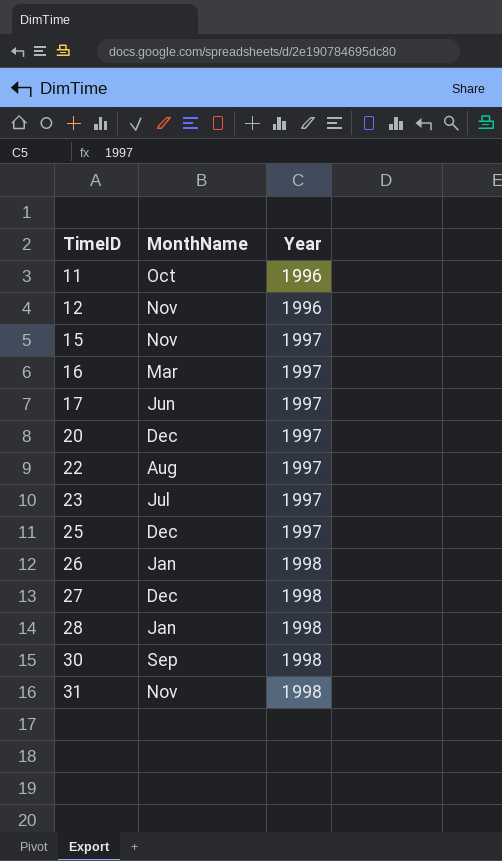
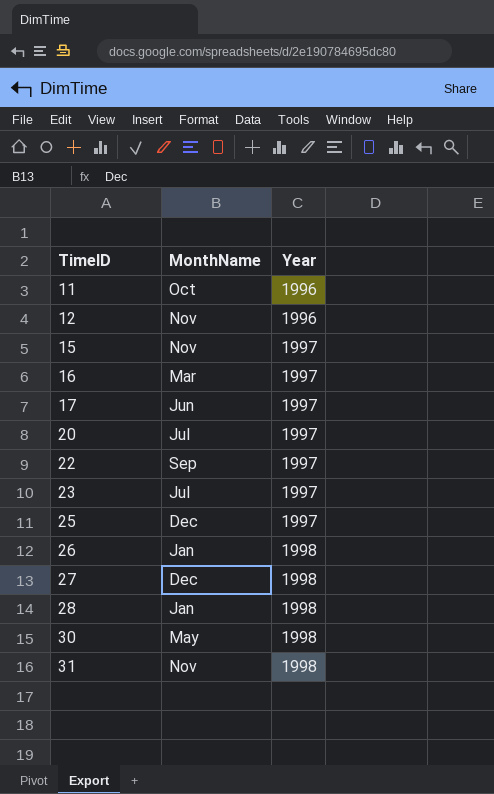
20 | MonthName: Dec -> Jul
22 | MonthName: Aug -> Sep
30 | MonthName: Sep -> May

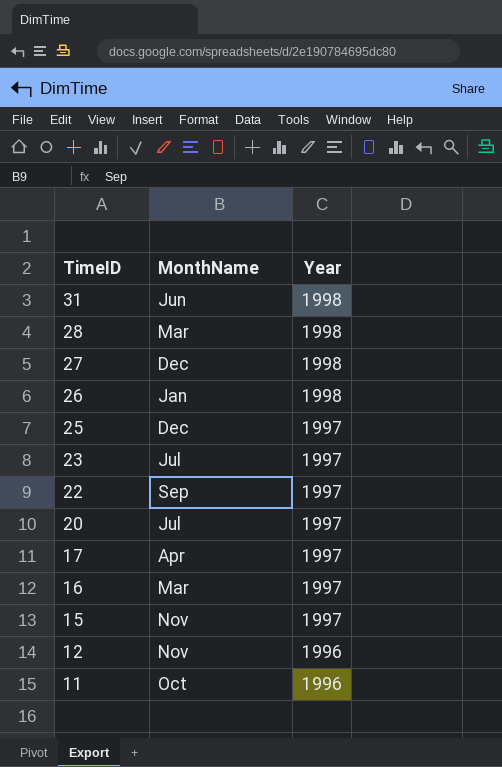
row order: TimeID ascending -> TimeID descending
row 30: May | 1998 -> none
31 | MonthName: Nov -> Jun
28 | MonthName: Jan -> Mar
17 | MonthName: Jun -> Apr

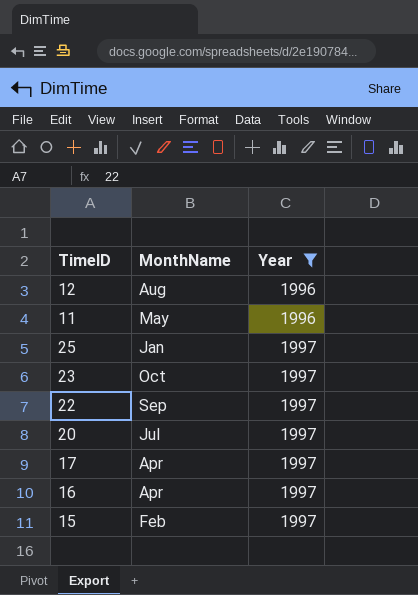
filter: none -> Year != 1998
row order: TimeID descending -> Year ascending
12 | MonthName: Nov -> Aug
11 | MonthName: Oct -> May
25 | MonthName: Dec -> Jan
23 | MonthName: Jul -> Oct
16 | MonthName: Mar -> Apr
15 | MonthName: Nov -> Feb

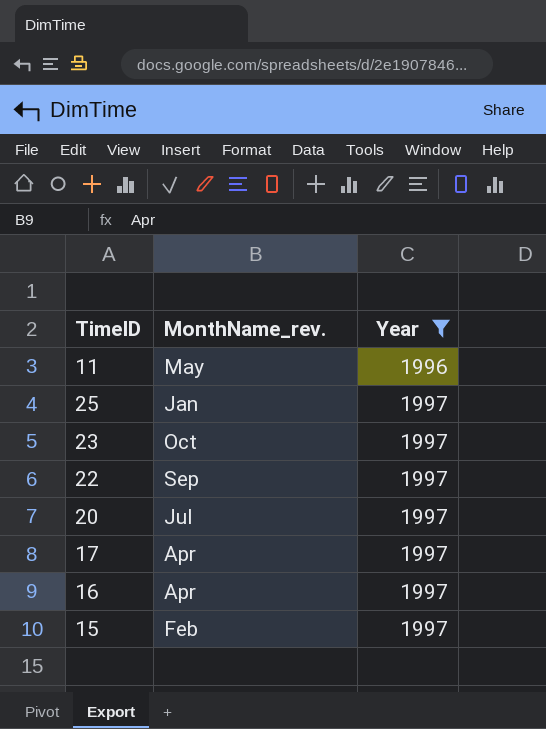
column name: MonthName -> MonthName_rev.
row 12: Aug | 1996 -> none

